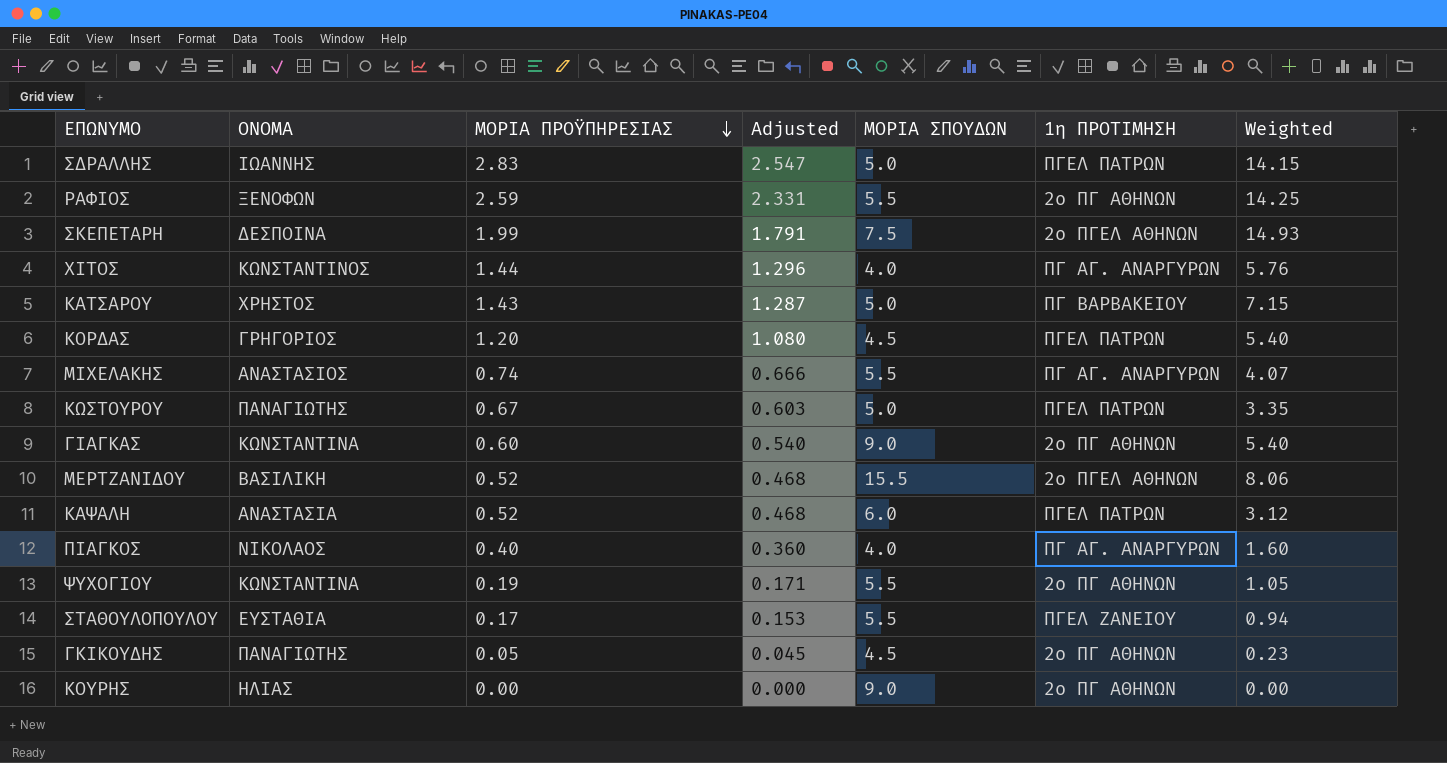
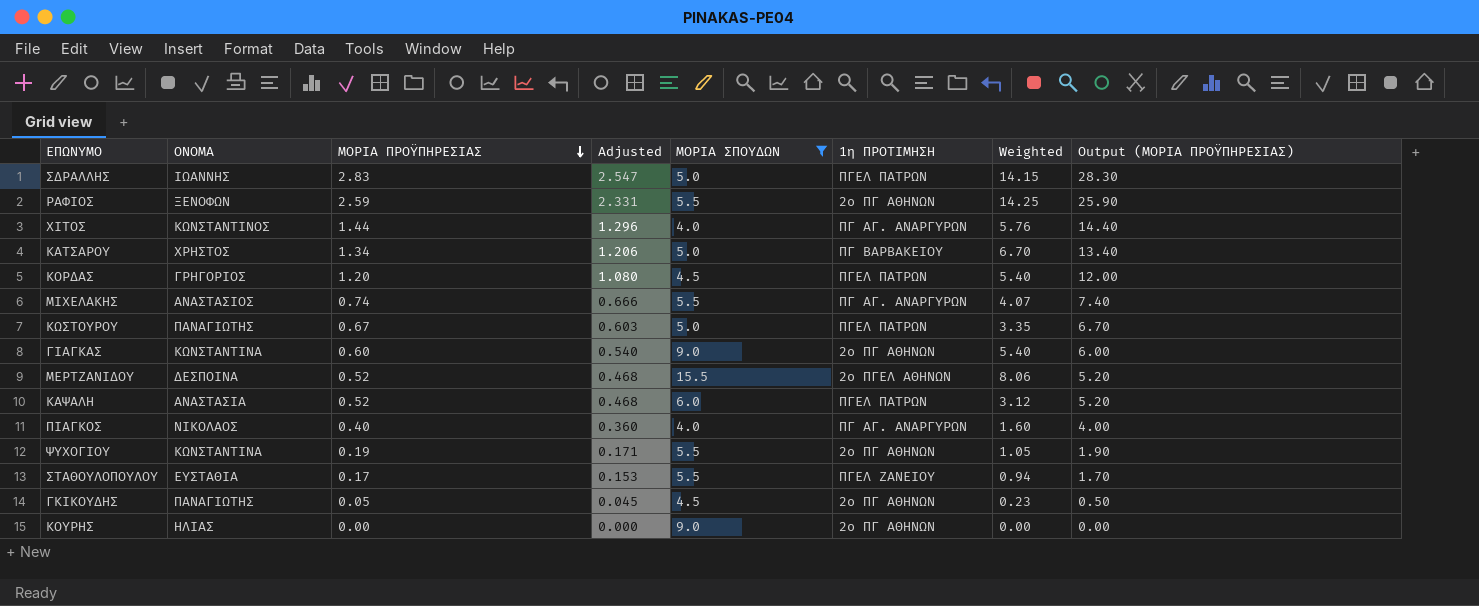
filter: none -> ΜΟΡΙΑ ΣΠΟΥΔΩΝ != 7.5
column Output (ΜΟΡΙΑ ΠΡΟΫΠΗΡΕΣΙΑΣ) | formula: none -> [ΜΟΡΙΑ ΠΡΟΫΠΗΡΕΣΙΑΣ] * 10
ΚΑΤΣΑΡΟΥ | ΜΟΡΙΑ ΠΡΟΫΠΗΡΕΣΙΑΣ: 1.43 -> 1.34
ΚΑΤΣΑΡΟΥ | Adjusted: 1.287 -> 1.206
ΚΑΤΣΑΡΟΥ | Weighted: 7.15 -> 6.70
ΜΕΡΤΖΑΝΙΔΟΥ | ΟΝΟΜΑ: ΒΑΣΙΛΙΚΗ -> ΔΕΣΠΟΙΝΑ

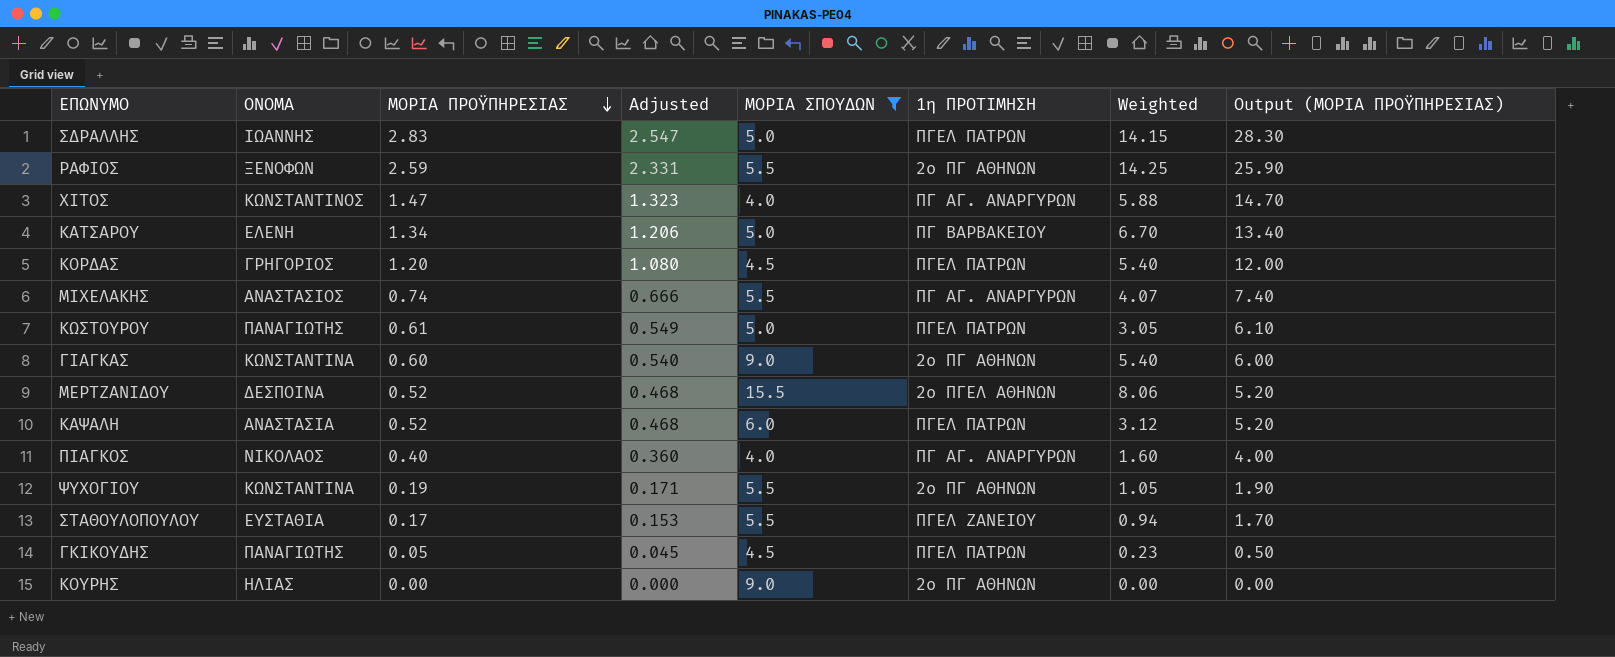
ΧΙΤΟΣ | ΜΟΡΙΑ ΠΡΟΫΠΗΡΕΣΙΑΣ: 1.44 -> 1.47
ΧΙΤΟΣ | Adjusted: 1.296 -> 1.323
ΧΙΤΟΣ | Weighted: 5.76 -> 5.88
ΧΙΤΟΣ | Output (ΜΟΡΙΑ ΠΡΟΫΠΗΡΕΣΙΑΣ): 14.40 -> 14.70
ΚΑΤΣΑΡΟΥ | ΟΝΟΜΑ: ΧΡΗΣΤΟΣ -> ΕΛΕΝΗ
ΚΩΣΤΟΥΡΟΥ | ΜΟΡΙΑ ΠΡΟΫΠΗΡΕΣΙΑΣ: 0.67 -> 0.61
ΚΩΣΤΟΥΡΟΥ | Adjusted: 0.603 -> 0.549
ΚΩΣΤΟΥΡΟΥ | Weighted: 3.35 -> 3.05
ΚΩΣΤΟΥΡΟΥ | Output (ΜΟΡΙΑ ΠΡΟΫΠΗΡΕΣΙΑΣ): 6.70 -> 6.10
ΓΚΙΚΟΥΔΗΣ | 1η ΠΡΟΤΙΜΗΣΗ: 2ο ΠΓ ΑΘΗΝΩΝ -> ΠΓΕΛ ΠΑΤΡΩΝ

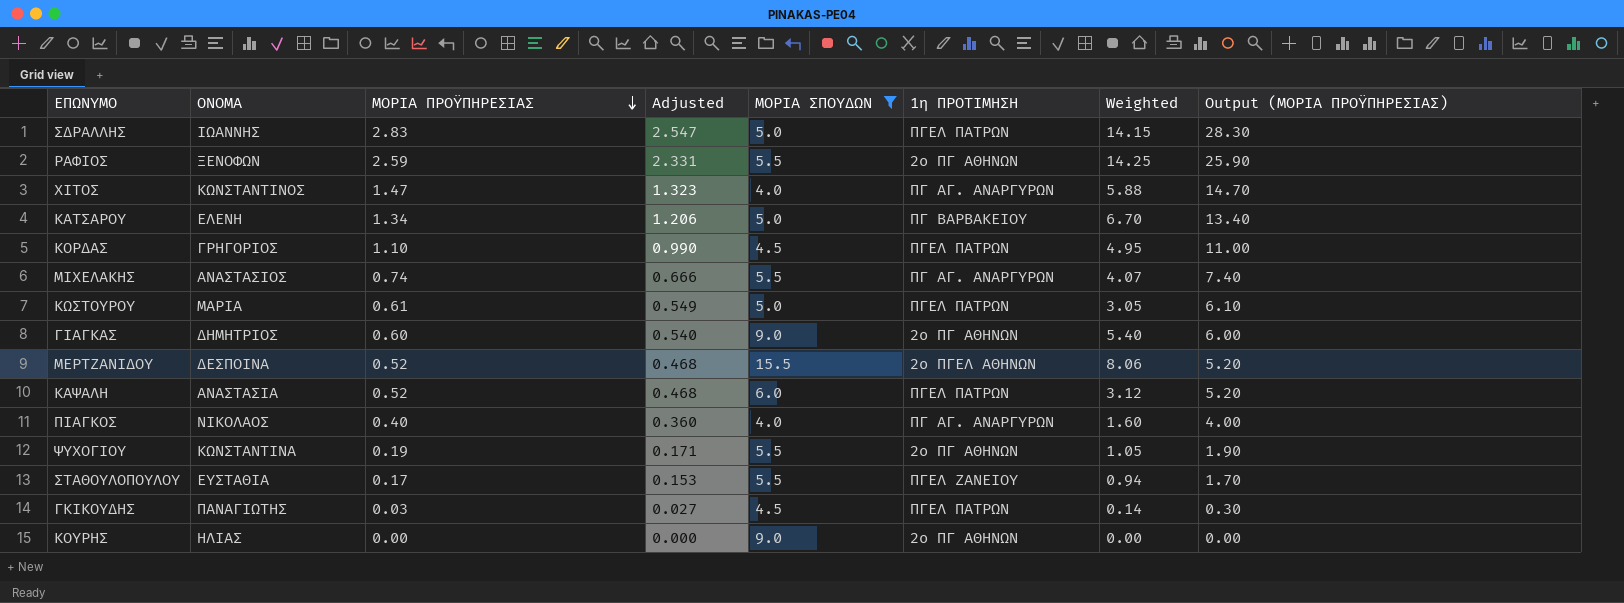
ΚΟΡΔΑΣ | ΜΟΡΙΑ ΠΡΟΫΠΗΡΕΣΙΑΣ: 1.20 -> 1.10
ΚΟΡΔΑΣ | Adjusted: 1.080 -> 0.990
ΚΟΡΔΑΣ | Weighted: 5.40 -> 4.95
ΚΟΡΔΑΣ | Output (ΜΟΡΙΑ ΠΡΟΫΠΗΡΕΣΙΑΣ): 12.00 -> 11.00
ΚΩΣΤΟΥΡΟΥ | ΟΝΟΜΑ: ΠΑΝΑΓΙΩΤΗΣ -> ΜΑΡΙΑ
ΓΙΑΓΚΑΣ | ΟΝΟΜΑ: ΚΩΝΣΤΑΝΤΙΝΑ -> ΔΗΜΗΤΡΙΟΣ
ΓΚΙΚΟΥΔΗΣ | ΜΟΡΙΑ ΠΡΟΫΠΗΡΕΣΙΑΣ: 0.05 -> 0.03
ΓΚΙΚΟΥΔΗΣ | Adjusted: 0.045 -> 0.027
ΓΚΙΚΟΥΔΗΣ | Weighted: 0.23 -> 0.14
ΓΚΙΚΟΥΔΗΣ | Output (ΜΟΡΙΑ ΠΡΟΫΠΗΡΕΣΙΑΣ): 0.50 -> 0.30

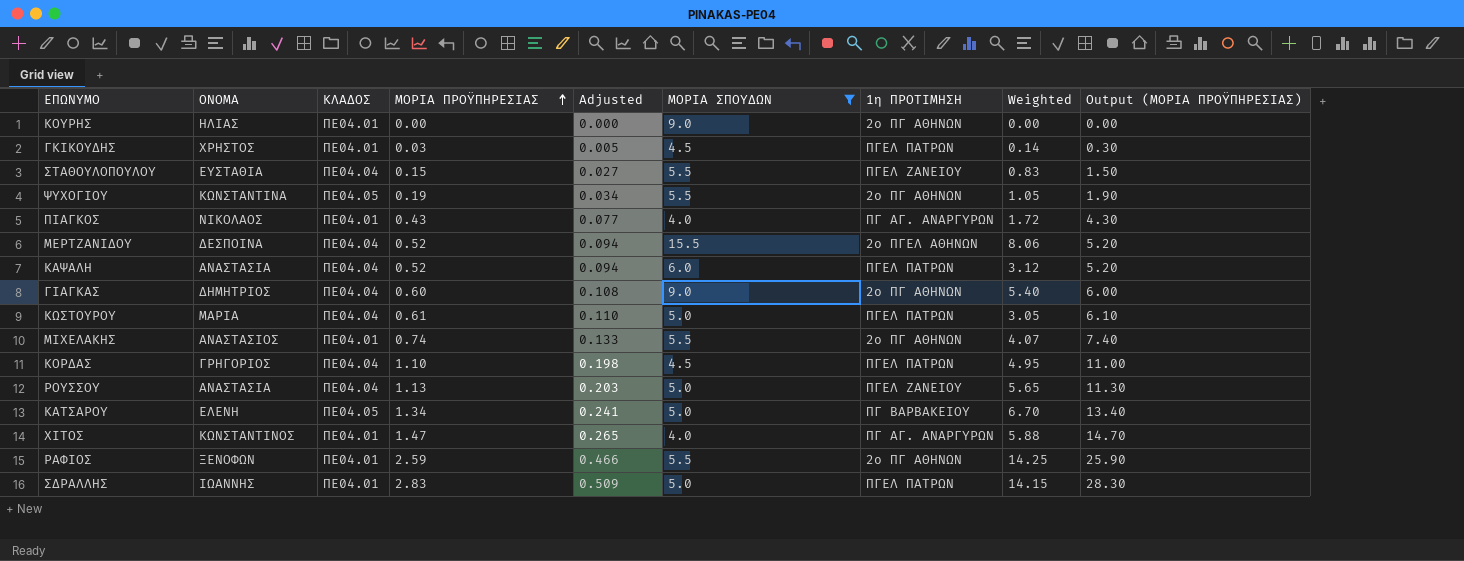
row order: ΜΟΡΙΑ ΠΡΟΫΠΗΡΕΣΙΑΣ descending -> ΜΟΡΙΑ ΠΡΟΫΠΗΡΕΣΙΑΣ ascending
column ΚΛΑΔΟΣ | position: none -> 3
column Adjusted | formula: [ΜΟΡΙΑ ΠΡΟΫΠΗΡΕΣΙΑΣ] * 0.9 -> [ΜΟΡΙΑ ΠΡΟΫΠΗΡΕΣΙΑΣ] * 0.18
ΓΚΙΚΟΥΔΗΣ | ΟΝΟΜΑ: ΠΑΝΑΓΙΩΤΗΣ -> ΧΡΗΣΤΟΣ
ΣΤΑΘΟΥΛΟΠΟΥΛΟΥ | ΜΟΡΙΑ ΠΡΟΫΠΗΡΕΣΙΑΣ: 0.17 -> 0.15
ΣΤΑΘΟΥΛΟΠΟΥΛΟΥ | Weighted: 0.94 -> 0.83
ΣΤΑΘΟΥΛΟΠΟΥΛΟΥ | Output (ΜΟΡΙΑ ΠΡΟΫΠΗΡΕΣΙΑΣ): 1.70 -> 1.50
ΠΙΑΓΚΟΣ | ΜΟΡΙΑ ΠΡΟΫΠΗΡΕΣΙΑΣ: 0.40 -> 0.43
ΠΙΑΓΚΟΣ | Weighted: 1.60 -> 1.72
ΠΙΑΓΚΟΣ | Output (ΜΟΡΙΑ ΠΡΟΫΠΗΡΕΣΙΑΣ): 4.00 -> 4.30
ΜΙΧΕΛΑΚΗΣ | 1η ΠΡΟΤΙΜΗΣΗ: ΠΓ ΑΓ. ΑΝΑΡΓΥΡΩΝ -> 2ο ΠΓ ΑΘΗΝΩΝ
row ΡΟΥΣΣΟΥ: none -> ΑΝΑΣΤΑΣΙΑ | ΠΕ04.04 | 1.13 | 0.203 | 5.0 | ΠΓΕΛ ΖΑΝΕΙΟΥ | 5.65 | 11.30

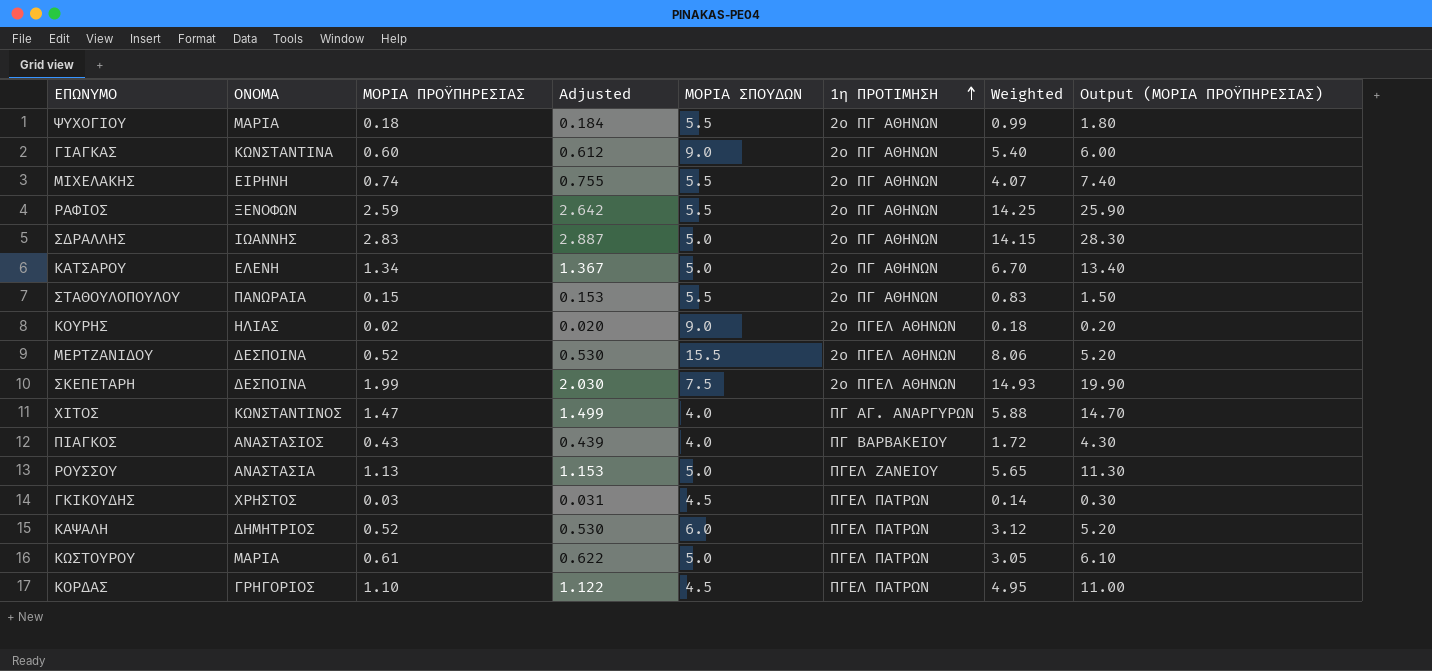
filter: ΜΟΡΙΑ ΣΠΟΥΔΩΝ != 7.5 -> none
row order: ΜΟΡΙΑ ΠΡΟΫΠΗΡΕΣΙΑΣ ascending -> 1η ΠΡΟΤΙΜΗΣΗ ascending
column ΚΛΑΔΟΣ | position: 3 -> none
column Adjusted | formula: [ΜΟΡΙΑ ΠΡΟΫΠΗΡΕΣΙΑΣ] * 0.18 -> [ΜΟΡΙΑ ΠΡΟΫΠΗΡΕΣΙΑΣ] * 1.02
ΨΥΧΟΓΙΟΥ | ΟΝΟΜΑ: ΚΩΝΣΤΑΝΤΙΝΑ -> ΜΑΡΙΑ
ΨΥΧΟΓΙΟΥ | ΜΟΡΙΑ ΠΡΟΫΠΗΡΕΣΙΑΣ: 0.19 -> 0.18
ΨΥΧΟΓΙΟΥ | Weighted: 1.05 -> 0.99
ΨΥΧΟΓΙΟΥ | Output (ΜΟΡΙΑ ΠΡΟΫΠΗΡΕΣΙΑΣ): 1.90 -> 1.80
ΓΙΑΓΚΑΣ | ΟΝΟΜΑ: ΔΗΜΗΤΡΙΟΣ -> ΚΩΝΣΤΑΝΤΙΝΑ
ΜΙΧΕΛΑΚΗΣ | ΟΝΟΜΑ: ΑΝΑΣΤΑΣΙΟΣ -> ΕΙΡΗΝΗ
ΣΔΡΑΛΛΗΣ | 1η ΠΡΟΤΙΜΗΣΗ: ΠΓΕΛ ΠΑΤΡΩΝ -> 2ο ΠΓ ΑΘΗΝΩΝ
ΚΑΤΣΑΡΟΥ | 1η ΠΡΟΤΙΜΗΣΗ: ΠΓ ΒΑΡΒΑΚΕΙΟΥ -> 2ο ΠΓ ΑΘΗΝΩΝ
ΣΤΑΘΟΥΛΟΠΟΥΛΟΥ | ΟΝΟΜΑ: ΕΥΣΤΑΘΙΑ -> ΠΑΝΩΡΑΙΑ
ΣΤΑΘΟΥΛΟΠΟΥΛΟΥ | 1η ΠΡΟΤΙΜΗΣΗ: ΠΓΕΛ ΖΑΝΕΙΟΥ -> 2ο ΠΓ ΑΘΗΝΩΝ
ΚΟΥΡΗΣ | ΜΟΡΙΑ ΠΡΟΫΠΗΡΕΣΙΑΣ: 0.00 -> 0.02
ΚΟΥΡΗΣ | 1η ΠΡΟΤΙΜΗΣΗ: 2ο ΠΓ ΑΘΗΝΩΝ -> 2ο ΠΓΕΛ ΑΘΗΝΩΝ
ΚΟΥΡΗΣ | Weighted: 0.00 -> 0.18
ΚΟΥΡΗΣ | Output (ΜΟΡΙΑ ΠΡΟΫΠΗΡΕΣΙΑΣ): 0.00 -> 0.20
ΠΙΑΓΚΟΣ | ΟΝΟΜΑ: ΝΙΚΟΛΑΟΣ -> ΑΝΑΣΤΑΣΙΟΣ
ΠΙΑΓΚΟΣ | 1η ΠΡΟΤΙΜΗΣΗ: ΠΓ ΑΓ. ΑΝΑΡΓΥΡΩΝ -> ΠΓ ΒΑΡΒΑΚΕΙΟΥ
ΚΑΨΑΛΗ | ΟΝΟΜΑ: ΑΝΑΣΤΑΣΙΑ -> ΔΗΜΗΤΡΙΟΣ

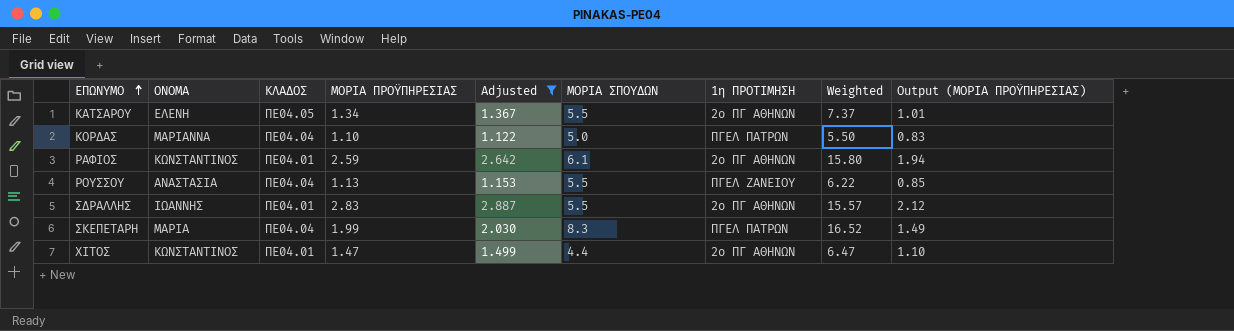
filter: none -> Adjusted >= 1.122
row order: 1η ΠΡΟΤΙΜΗΣΗ ascending -> ΕΠΩΝΥΜΟ ascending
column ΚΛΑΔΟΣ | position: none -> 3
column Output (ΜΟΡΙΑ ΠΡΟΫΠΗΡΕΣΙΑΣ) | formula: [ΜΟΡΙΑ ΠΡΟΫΠΗΡΕΣΙΑΣ] * 10 -> [ΜΟΡΙΑ ΠΡΟΫΠΗΡΕΣΙΑΣ] * 0.75
ΚΑΤΣΑΡΟΥ | ΜΟΡΙΑ ΣΠΟΥΔΩΝ: 5.0 -> 5.5
ΚΑΤΣΑΡΟΥ | Weighted: 6.70 -> 7.37
ΚΟΡΔΑΣ | ΟΝΟΜΑ: ΓΡΗΓΟΡΙΟΣ -> ΜΑΡΙΑΝΝΑ
ΚΟΡΔΑΣ | ΜΟΡΙΑ ΣΠΟΥΔΩΝ: 4.5 -> 5.0
ΚΟΡΔΑΣ | Weighted: 4.95 -> 5.50
ΡΑΦΙΟΣ | ΟΝΟΜΑ: ΞΕΝΟΦΩΝ -> ΚΩΝΣΤΑΝΤΙΝΟΣ
ΡΑΦΙΟΣ | ΜΟΡΙΑ ΣΠΟΥΔΩΝ: 5.5 -> 6.1
ΡΑΦΙΟΣ | Weighted: 14.25 -> 15.80
ΡΟΥΣΣΟΥ | ΜΟΡΙΑ ΣΠΟΥΔΩΝ: 5.0 -> 5.5
ΡΟΥΣΣΟΥ | Weighted: 5.65 -> 6.22
ΣΔΡΑΛΛΗΣ | ΜΟΡΙΑ ΣΠΟΥΔΩΝ: 5.0 -> 5.5
ΣΔΡΑΛΛΗΣ | Weighted: 14.15 -> 15.57
ΣΚΕΠΕΤΑΡΗ | ΟΝΟΜΑ: ΔΕΣΠΟΙΝΑ -> ΜΑΡΙΑ
ΣΚΕΠΕΤΑΡΗ | ΜΟΡΙΑ ΣΠΟΥΔΩΝ: 7.5 -> 8.3
ΣΚΕΠΕΤΑΡΗ | 1η ΠΡΟΤΙΜΗΣΗ: 2ο ΠΓΕΛ ΑΘΗΝΩΝ -> ΠΓΕΛ ΠΑΤΡΩΝ
ΣΚΕΠΕΤΑΡΗ | Weighted: 14.93 -> 16.52
ΧΙΤΟΣ | ΜΟΡΙΑ ΣΠΟΥΔΩΝ: 4.0 -> 4.4
ΧΙΤΟΣ | 1η ΠΡΟΤΙΜΗΣΗ: ΠΓ ΑΓ. ΑΝΑΡΓΥΡΩΝ -> 2ο ΠΓ ΑΘΗΝΩΝ
ΧΙΤΟΣ | Weighted: 5.88 -> 6.47

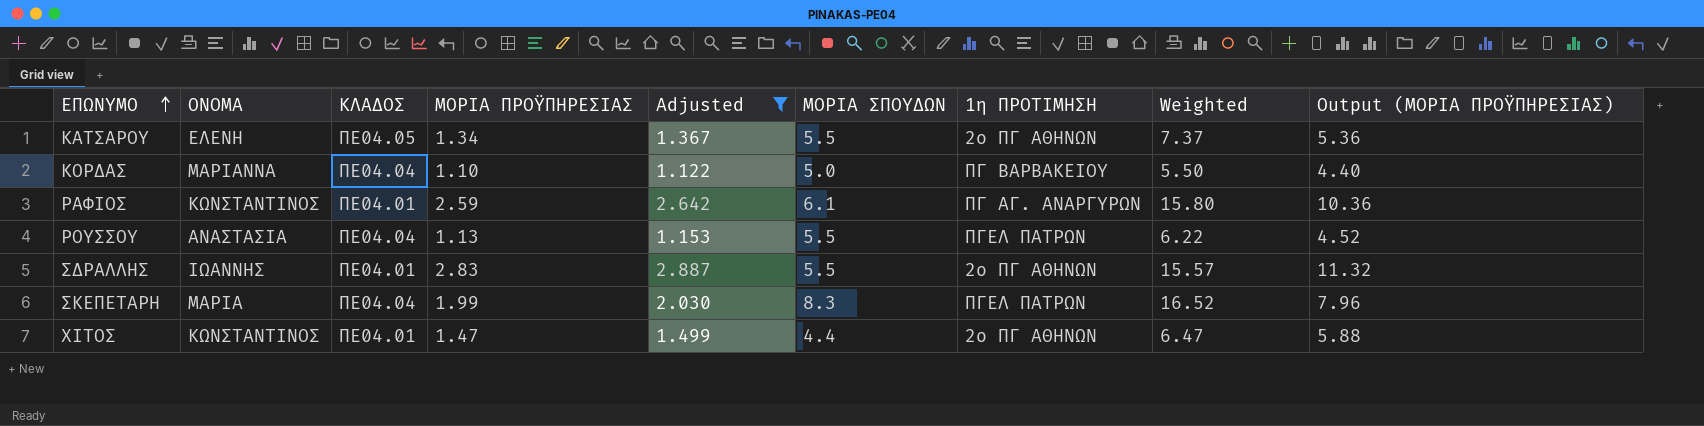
column Output (ΜΟΡΙΑ ΠΡΟΫΠΗΡΕΣΙΑΣ) | formula: [ΜΟΡΙΑ ΠΡΟΫΠΗΡΕΣΙΑΣ] * 0.75 -> [ΜΟΡΙΑ ΠΡΟΫΠΗΡΕΣΙΑΣ] * 4
ΚΟΡΔΑΣ | 1η ΠΡΟΤΙΜΗΣΗ: ΠΓΕΛ ΠΑΤΡΩΝ -> ΠΓ ΒΑΡΒΑΚΕΙΟΥ
ΡΑΦΙΟΣ | 1η ΠΡΟΤΙΜΗΣΗ: 2ο ΠΓ ΑΘΗΝΩΝ -> ΠΓ ΑΓ. ΑΝΑΡΓΥΡΩΝ
ΡΟΥΣΣΟΥ | 1η ΠΡΟΤΙΜΗΣΗ: ΠΓΕΛ ΖΑΝΕΙΟΥ -> ΠΓΕΛ ΠΑΤΡΩΝ

